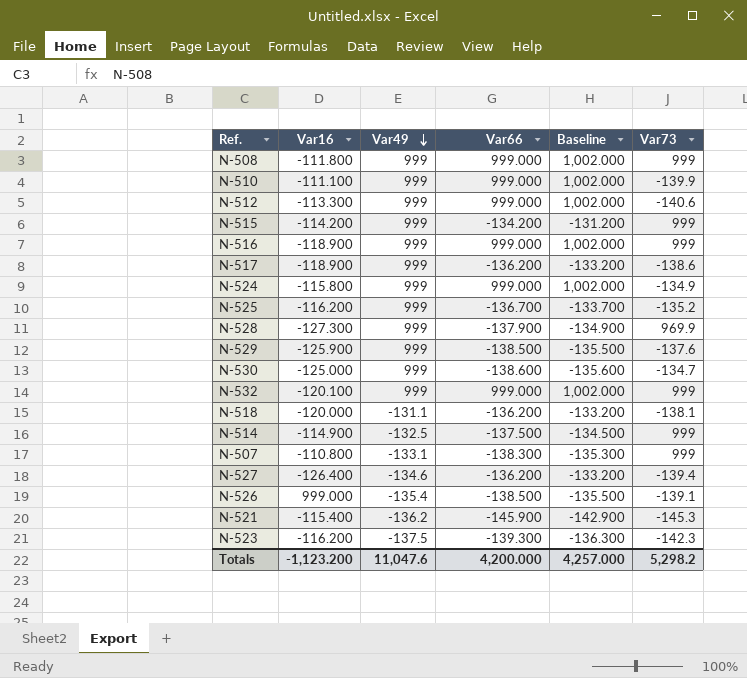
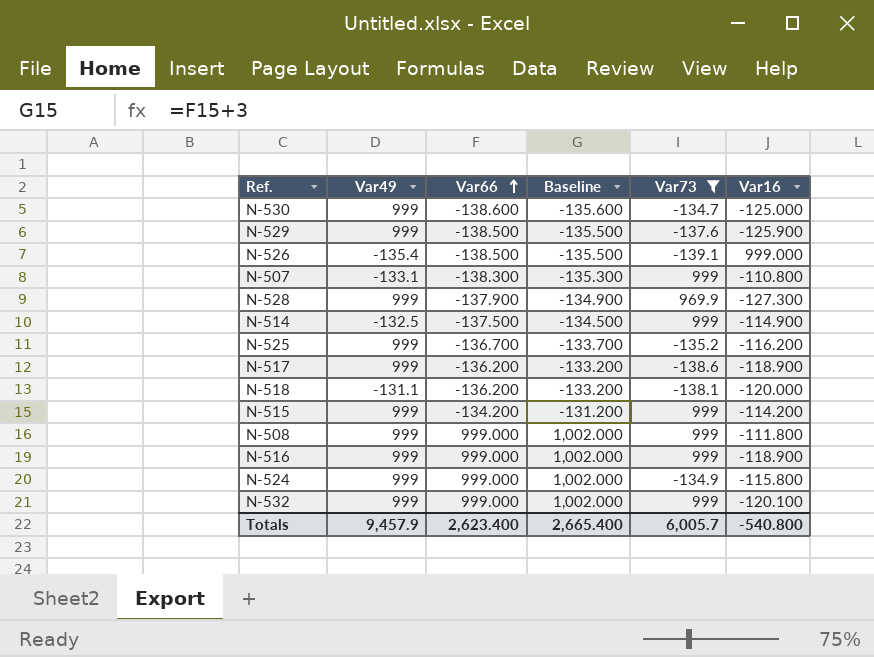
filter: none -> Var73 >= -139.1
row order: Var49 descending -> Var66 ascending
column Var16 | position: 2 -> 6
Totals | Var49: 11,047.6 -> 9,457.9
Totals | Var66: 4,200.000 -> 2,623.400
Totals | Baseline: 4,257.000 -> 2,665.400
Totals | Var73: 5,298.2 -> 6,005.7
Totals | Var16: -1,123.200 -> -540.800

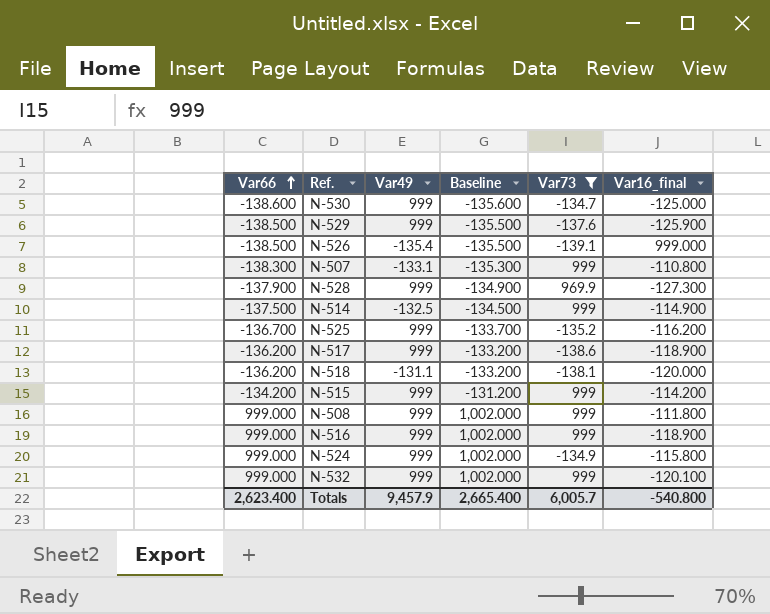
column Var66 | position: 3 -> 1
column name: Var16 -> Var16_final

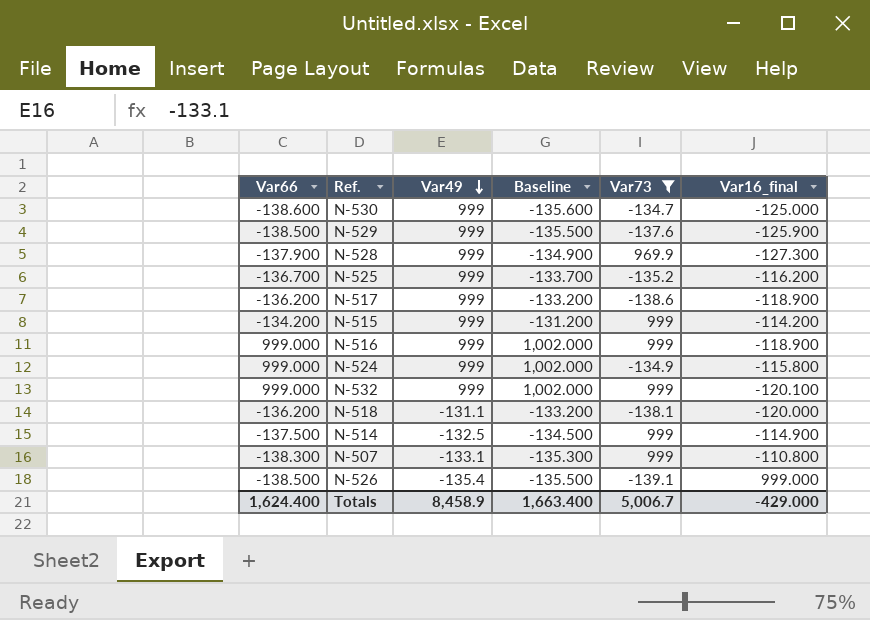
row order: Var66 ascending -> Var49 descending
row N-508: 999.000 | 999 | 1,002.000 | 999 | -111.800 -> none
Totals | Var66: 2,623.400 -> 1,624.400
Totals | Var49: 9,457.9 -> 8,458.9
Totals | Baseline: 2,665.400 -> 1,663.400
Totals | Var73: 6,005.7 -> 5,006.7
Totals | Var16_final: -540.800 -> -429.000

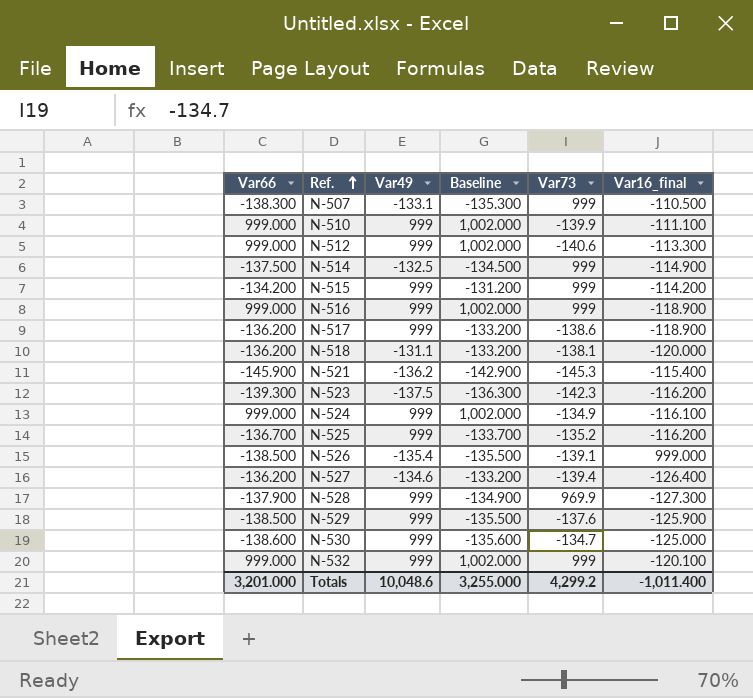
filter: Var73 >= -139.1 -> none
row order: Var49 descending -> Ref. ascending
N-507 | Var16_final: -110.800 -> -110.500
N-524 | Var16_final: -115.800 -> -116.100
Totals | Var66: 1,624.400 -> 3,201.000
Totals | Var49: 8,458.9 -> 10,048.6
Totals | Baseline: 1,663.400 -> 3,255.000
Totals | Var73: 5,006.7 -> 4,299.2
Totals | Var16_final: -429.000 -> -1,011.400

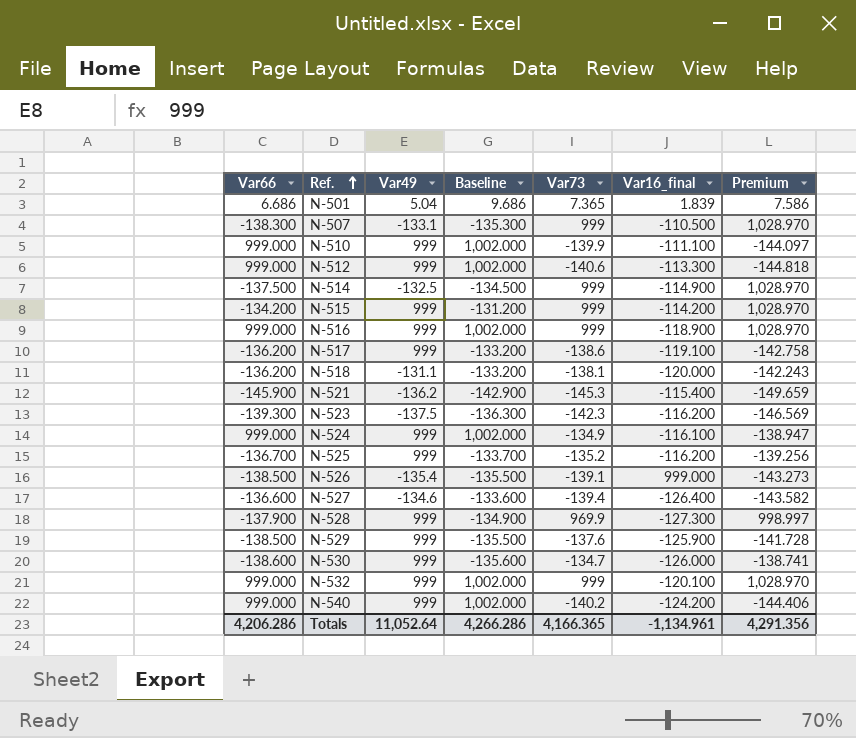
column Premium | formula: none -> [Var73] * 1.03
row N-501: none -> 6.686 | 5.04 | 9.686 | 7.365 | 1.839 | 7.586
N-517 | Var16_final: -118.900 -> -119.100
N-527 | Var66: -136.200 -> -136.600
N-527 | Baseline: -133.200 -> -133.600
N-530 | Var16_final: -125.000 -> -126.000
row N-540: none -> 999.000 | 999 | 1,002.000 | -140.2 | -124.200 | -144.406
Totals | Var66: 3,201.000 -> 4,206.286
Totals | Var49: 10,048.6 -> 11,052.64
Totals | Baseline: 3,255.000 -> 4,266.286
Totals | Var73: 4,299.2 -> 4,166.365
Totals | Var16_final: -1,011.400 -> -1,134.961

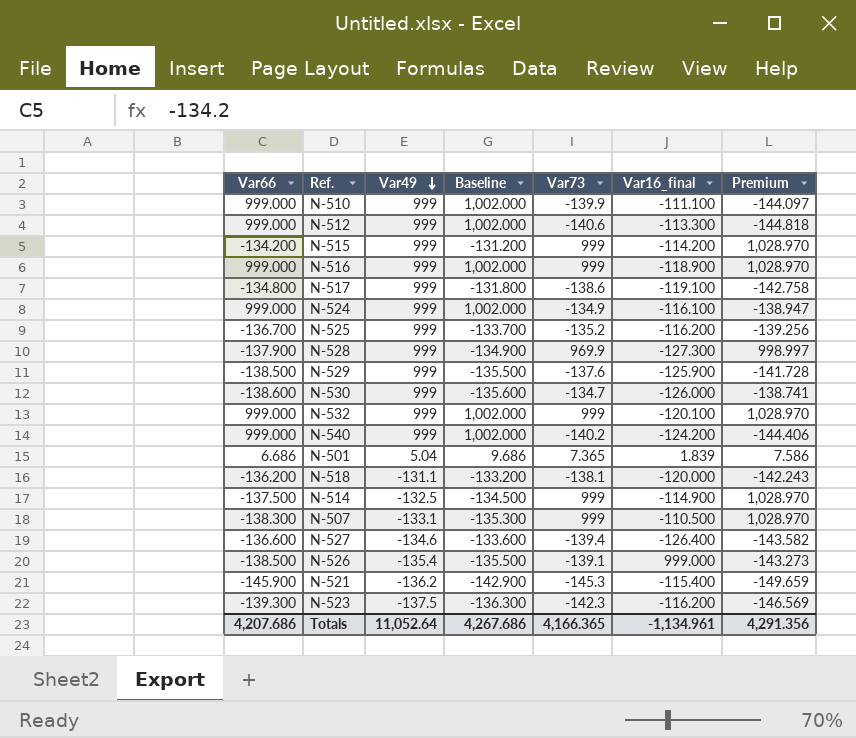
row order: Ref. ascending -> Var49 descending
N-517 | Var66: -136.200 -> -134.800
N-517 | Baseline: -133.200 -> -131.800
Totals | Var66: 4,206.286 -> 4,207.686
Totals | Baseline: 4,266.286 -> 4,267.686

